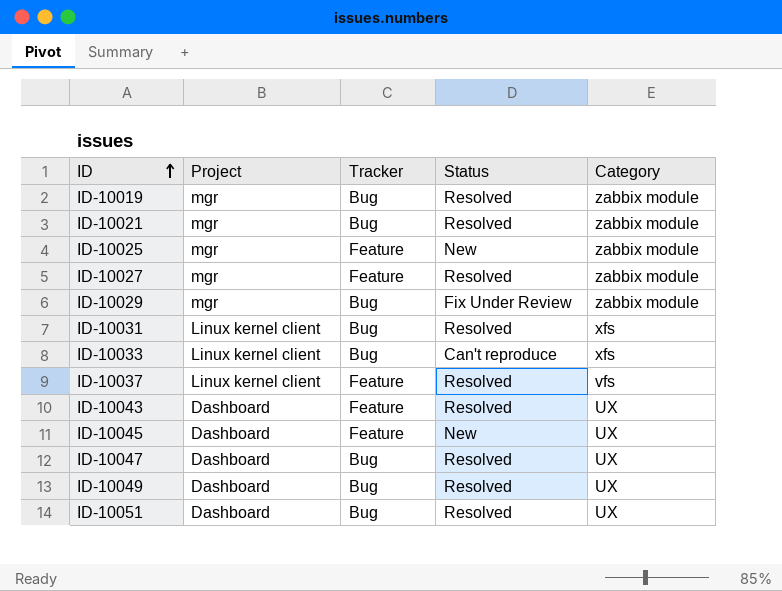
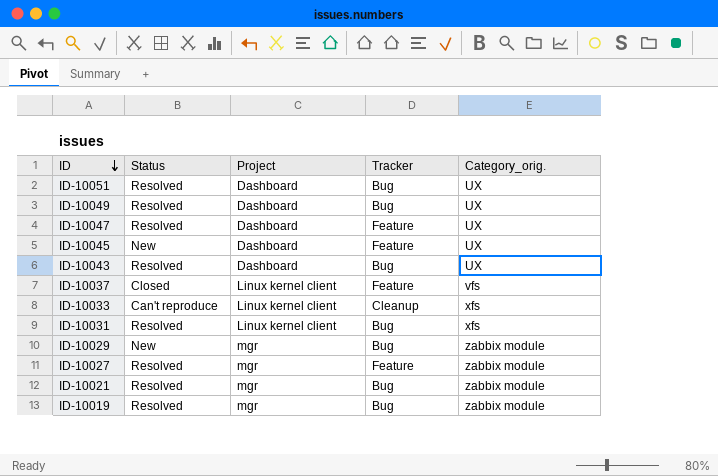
row order: ID ascending -> ID descending
column Status | position: 4 -> 2
column name: Category -> Category_orig.
row ID-10025: mgr | Feature | New | zabbix module -> none
ID-10047 | Tracker: Bug -> Feature
ID-10043 | Tracker: Feature -> Bug
ID-10037 | Status: Resolved -> Closed
ID-10033 | Tracker: Bug -> Cleanup
ID-10029 | Status: Fix Under Review -> New

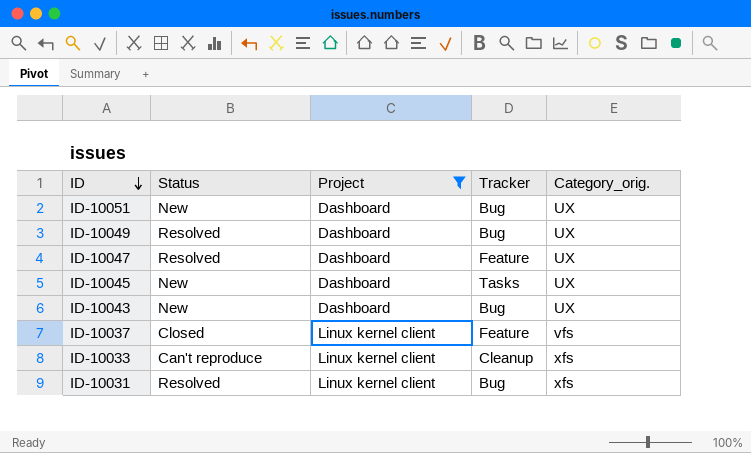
filter: none -> Project != mgr
ID-10051 | Status: Resolved -> New
ID-10045 | Tracker: Feature -> Tasks
ID-10043 | Status: Resolved -> New

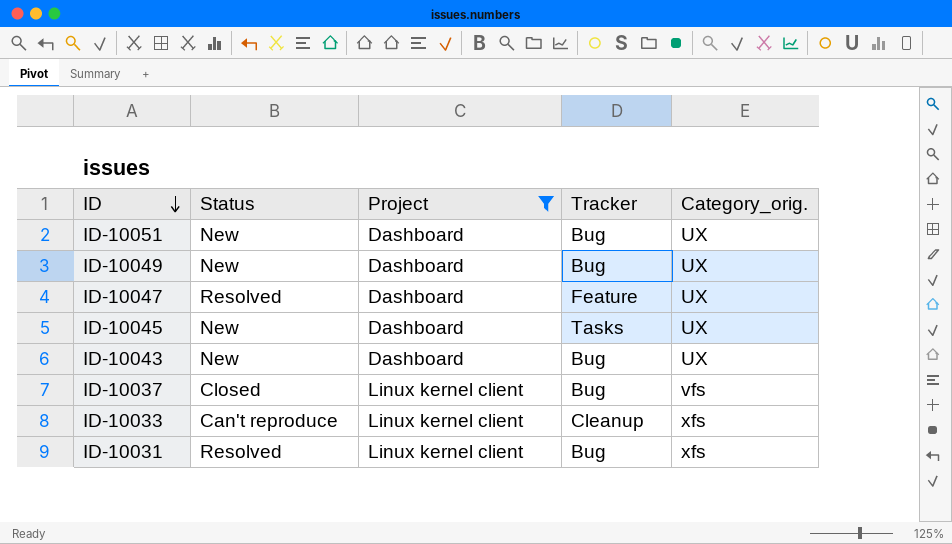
ID-10049 | Status: Resolved -> New
ID-10037 | Tracker: Feature -> Bug

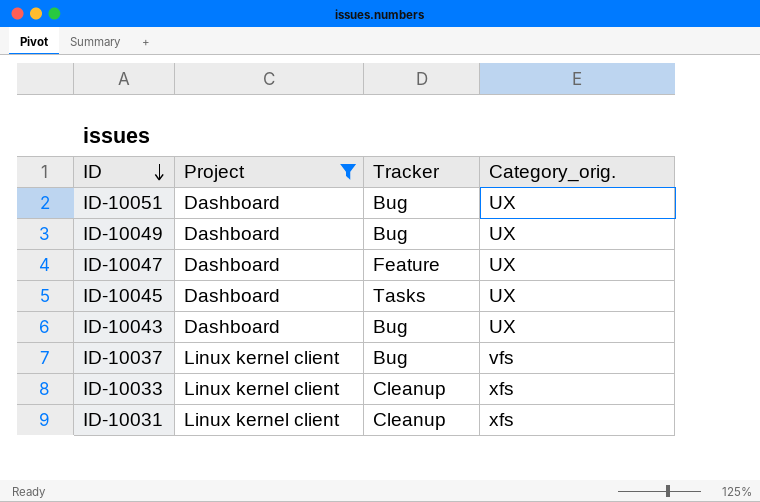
column Status | position: 2 -> none
ID-10031 | Tracker: Bug -> Cleanup

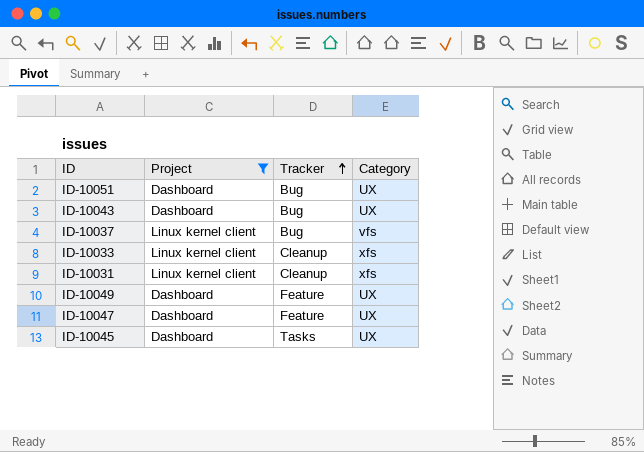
row order: ID descending -> Tracker ascending
column name: Category_orig. -> Category
ID-10049 | Tracker: Bug -> Feature

